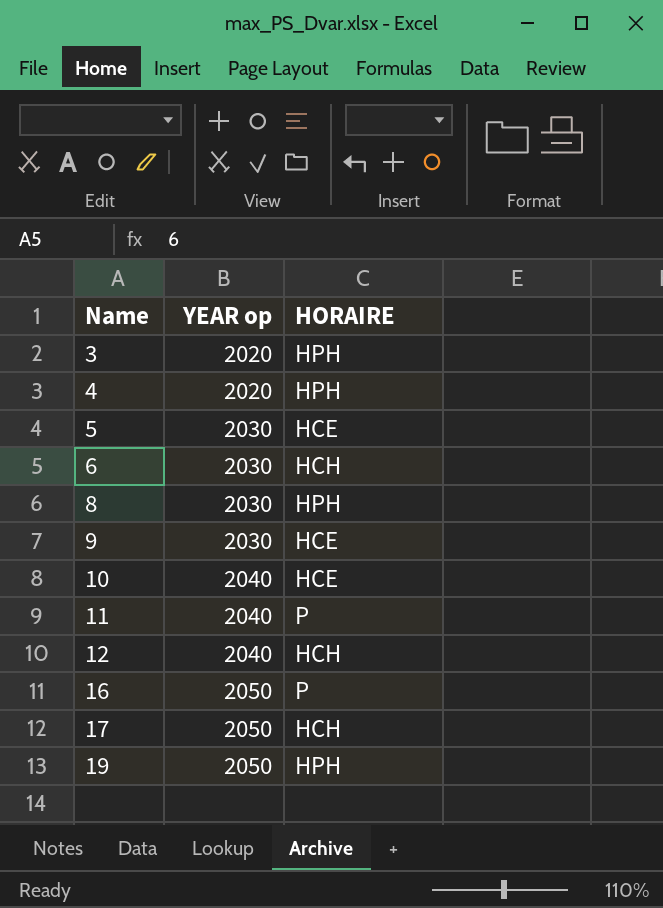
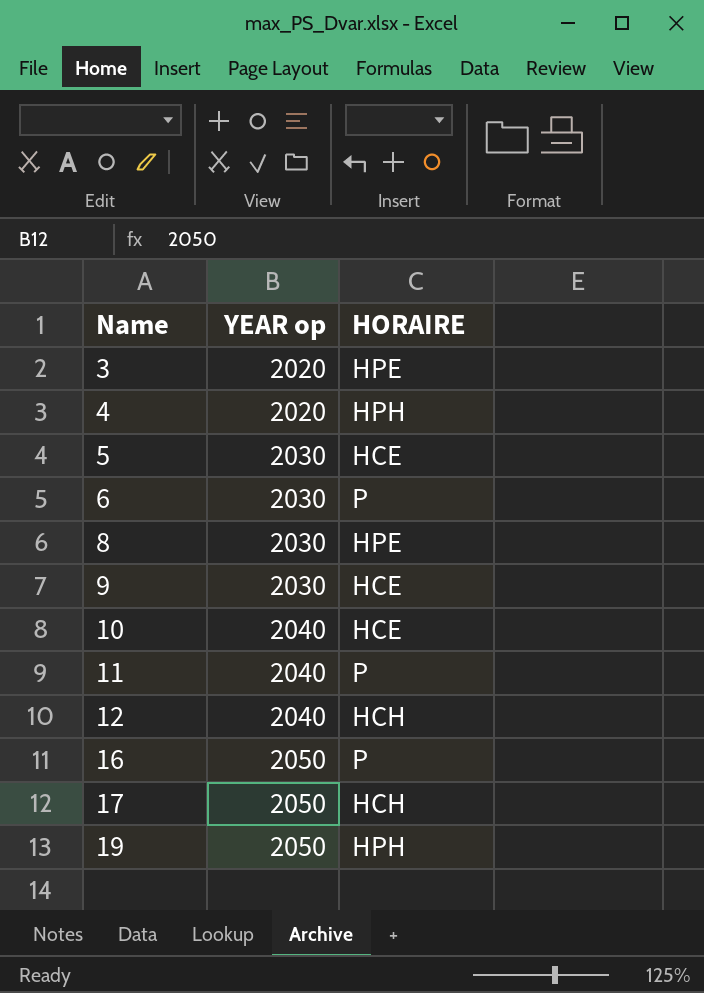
3 | HORAIRE: HPH -> HPE
6 | HORAIRE: HCH -> P
8 | HORAIRE: HPH -> HPE

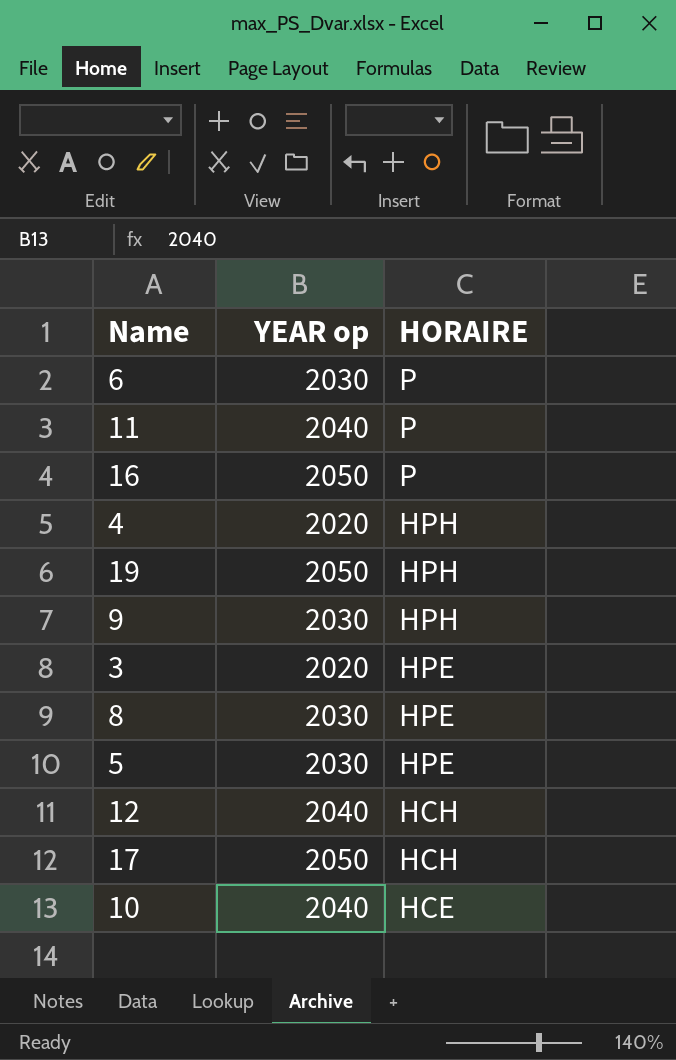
row order: Name ascending -> HORAIRE descending
9 | HORAIRE: HCE -> HPH
5 | HORAIRE: HCE -> HPE

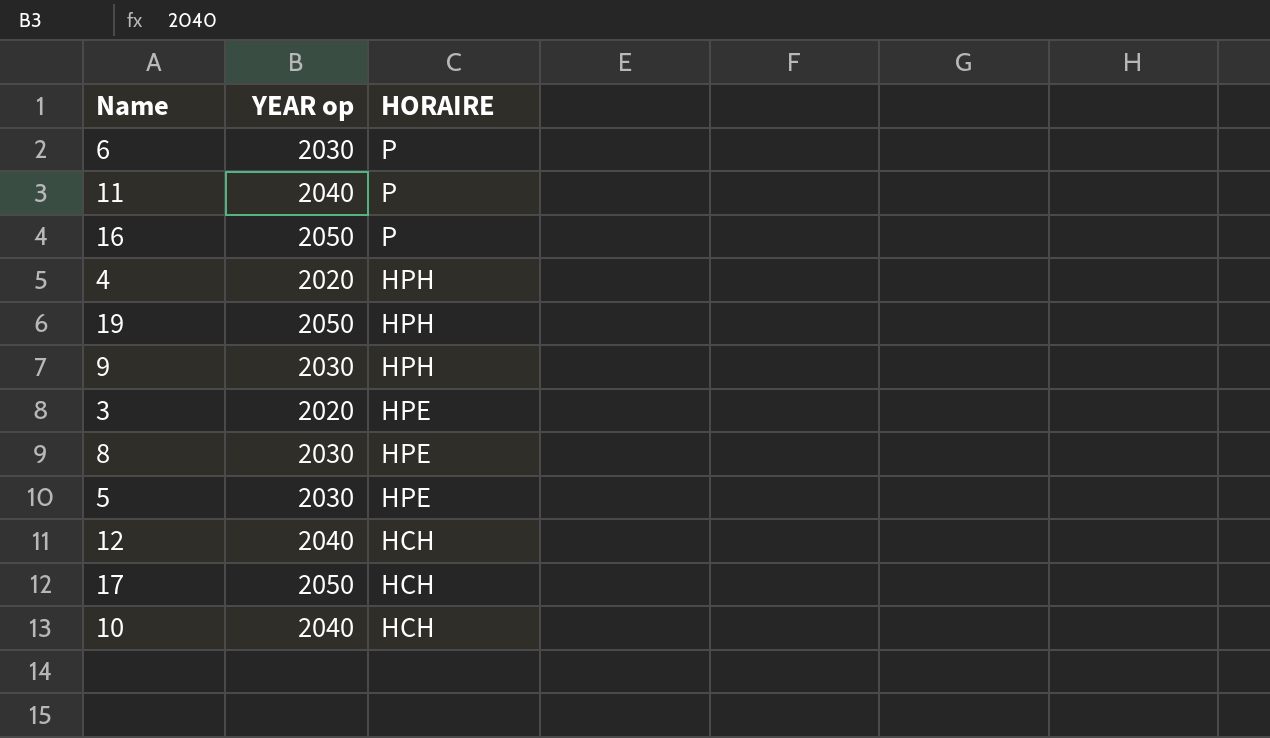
10 | HORAIRE: HCE -> HCH

